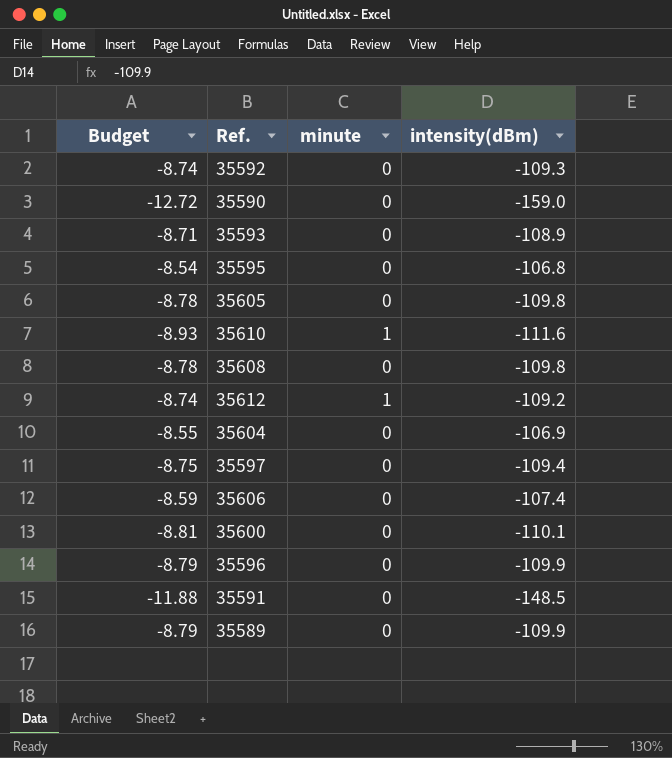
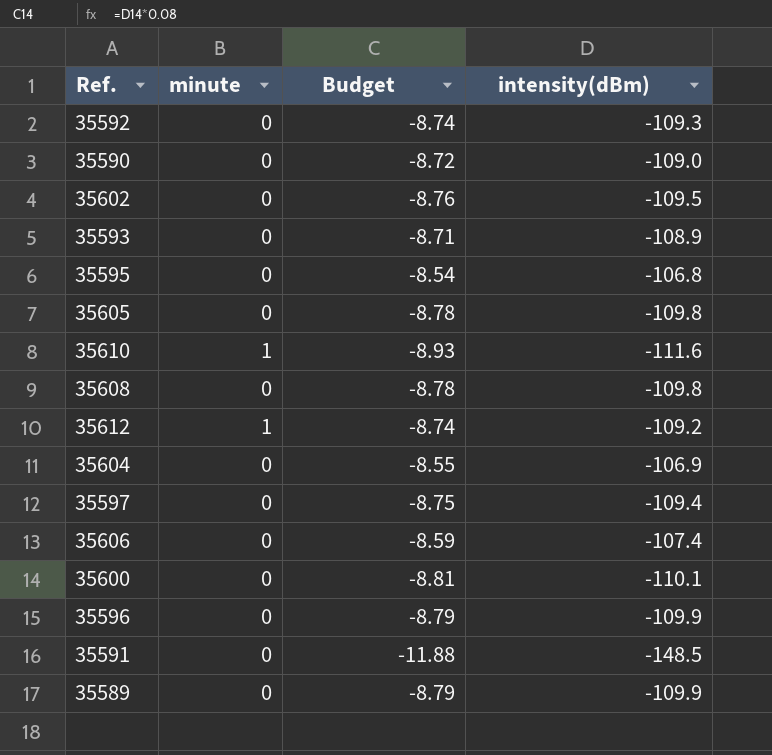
column Budget | position: 1 -> 3
35590 | Budget: -12.72 -> -8.72
35590 | intensity(dBm): -159.0 -> -109.0
row 35602: none -> 0 | -8.76 | -109.5

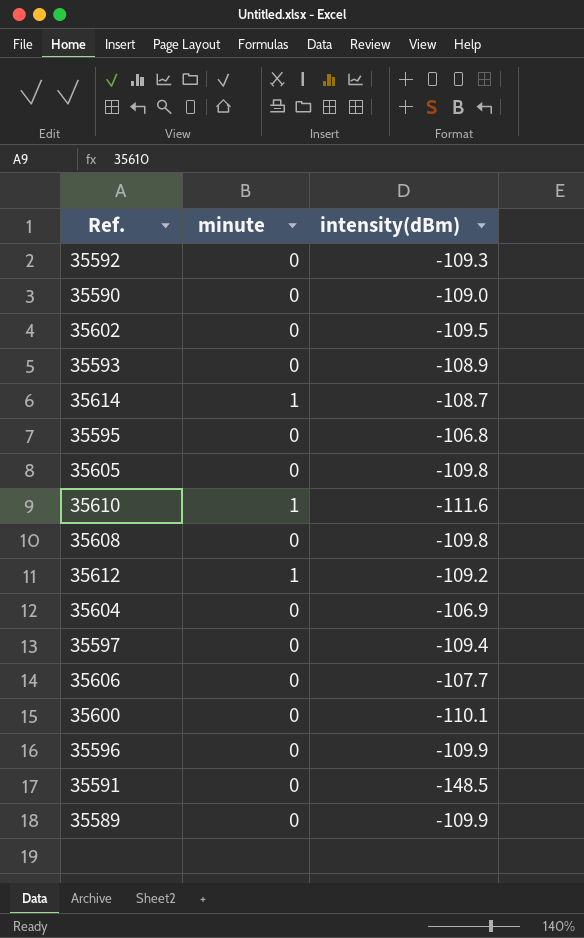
column Budget | formula: [intensity(dBm)] * 0.08 -> none
row 35614: none -> 1 | -108.7
35606 | intensity(dBm): -107.4 -> -107.7

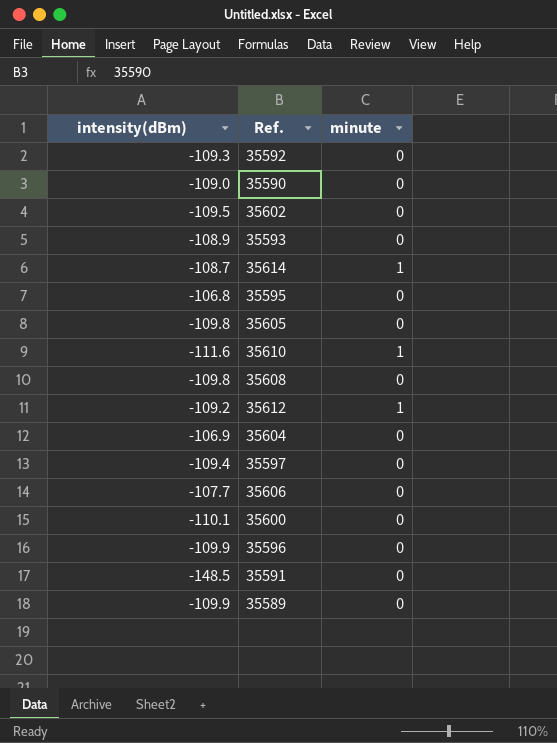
column intensity(dBm) | position: 3 -> 1

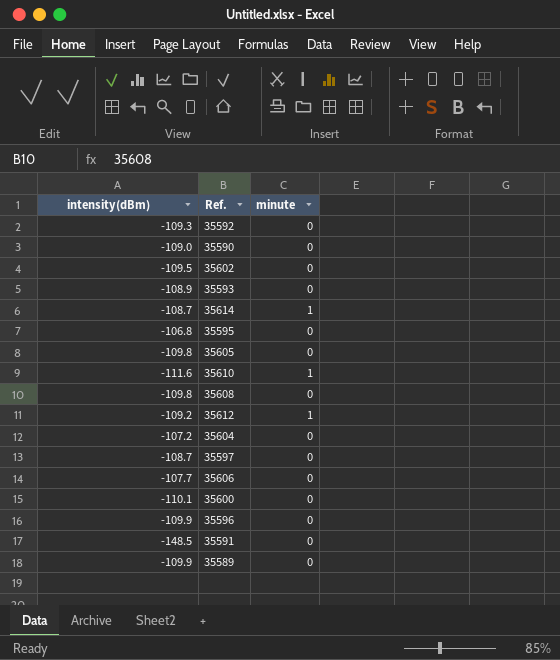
35604 | intensity(dBm): -106.9 -> -107.2
35597 | intensity(dBm): -109.4 -> -108.7

